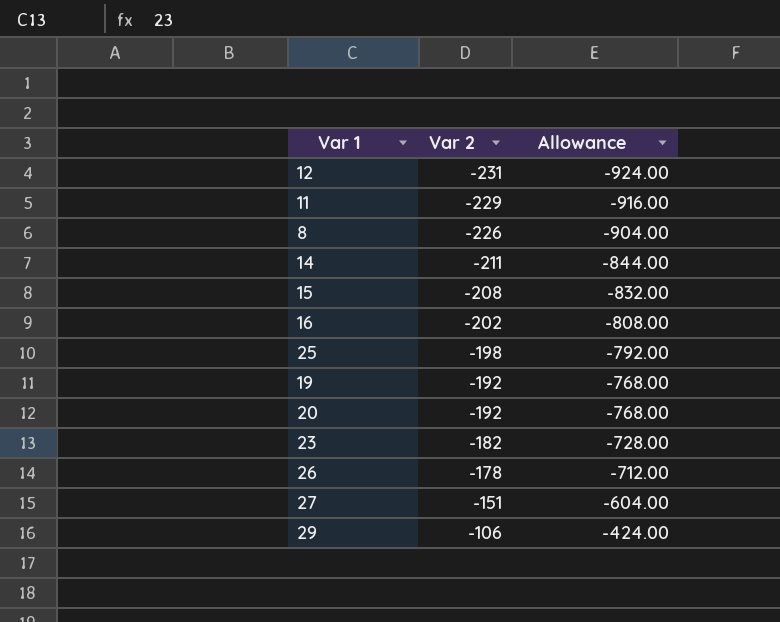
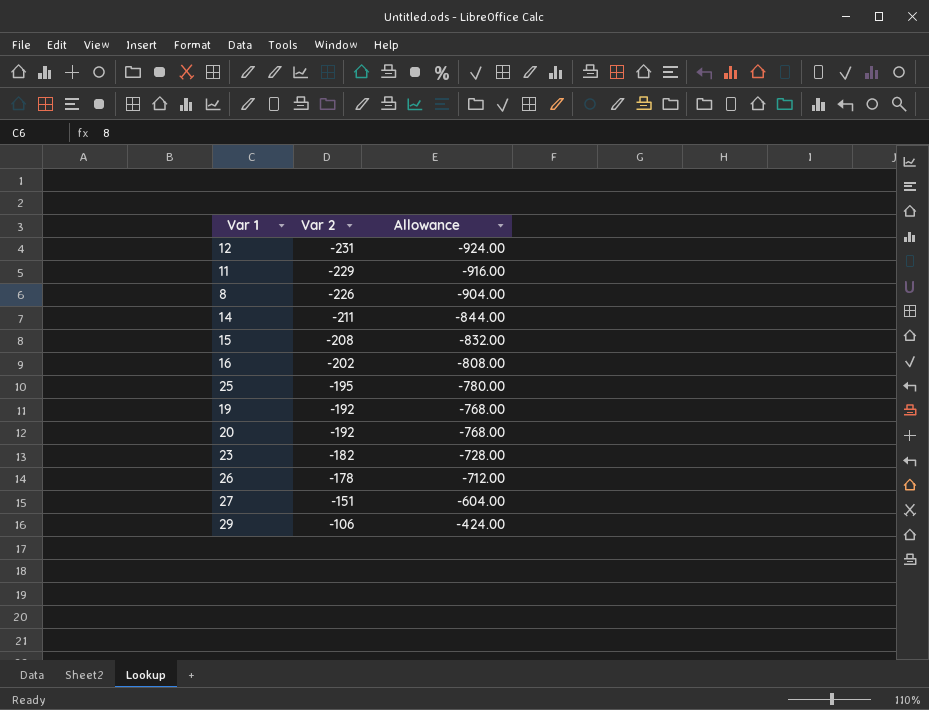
25 | Var 2: -198 -> -195
25 | Allowance: -792.00 -> -780.00

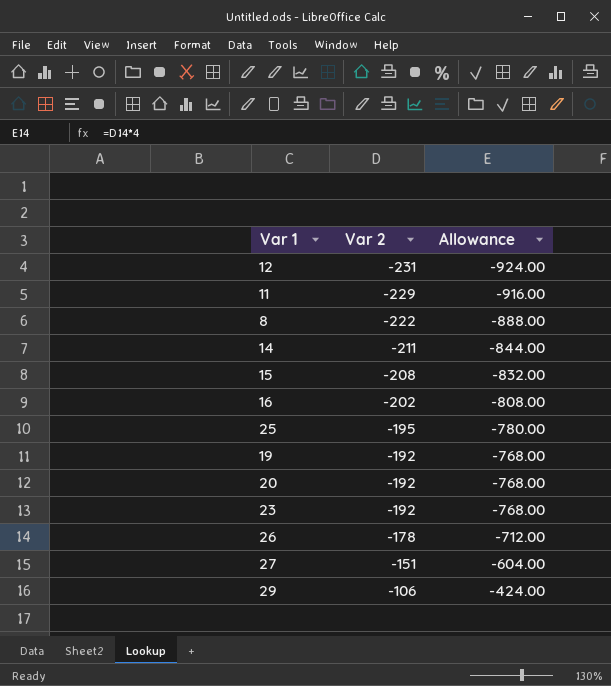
8 | Var 2: -226 -> -222
8 | Allowance: -904.00 -> -888.00
23 | Var 2: -182 -> -192
23 | Allowance: -728.00 -> -768.00

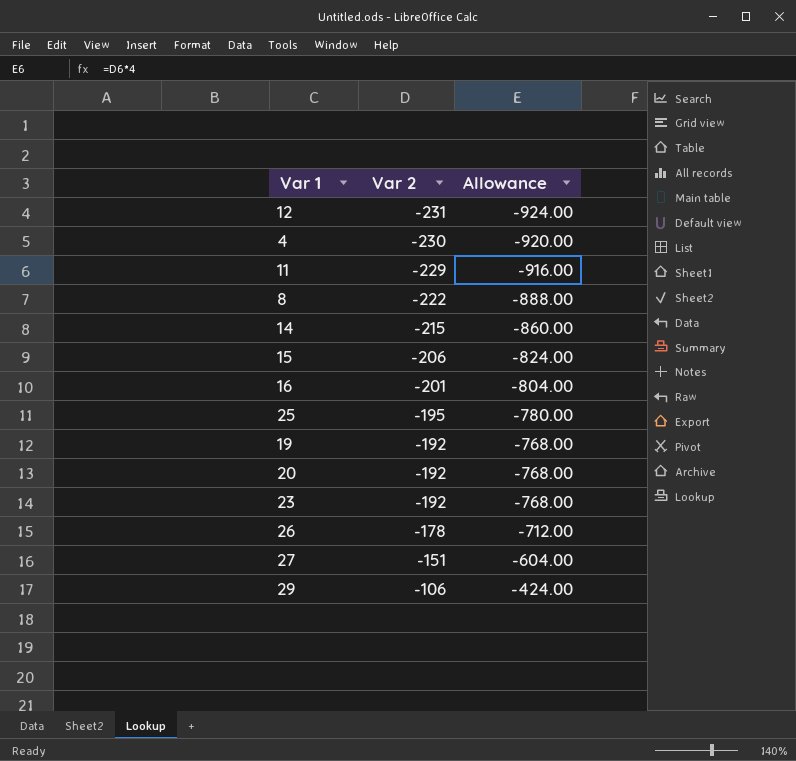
row 4: none -> -230 | -920.00
14 | Var 2: -211 -> -215
14 | Allowance: -844.00 -> -860.00
15 | Var 2: -208 -> -206
15 | Allowance: -832.00 -> -824.00
16 | Var 2: -202 -> -201
16 | Allowance: -808.00 -> -804.00

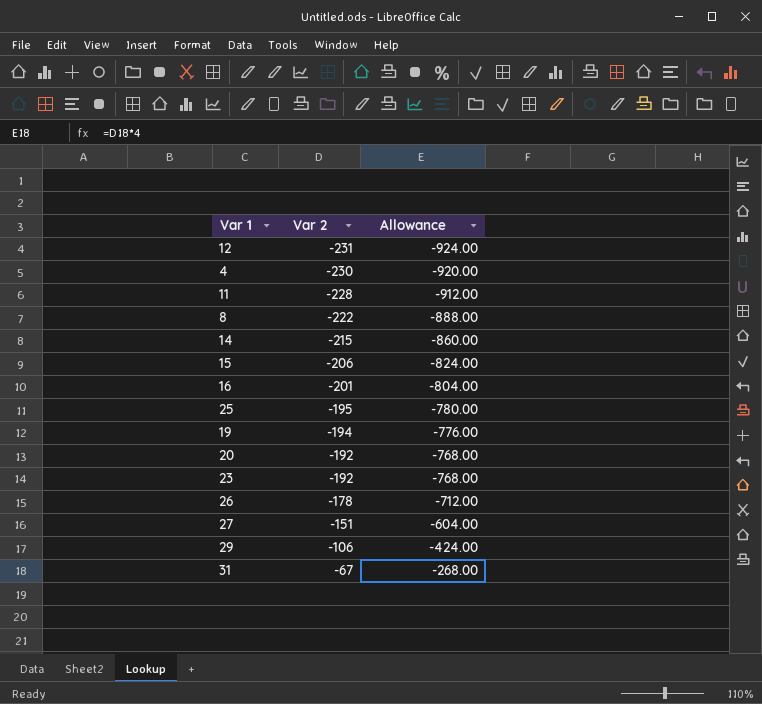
11 | Var 2: -229 -> -228
11 | Allowance: -916.00 -> -912.00
19 | Var 2: -192 -> -194
19 | Allowance: -768.00 -> -776.00
row 31: none -> -67 | -268.00

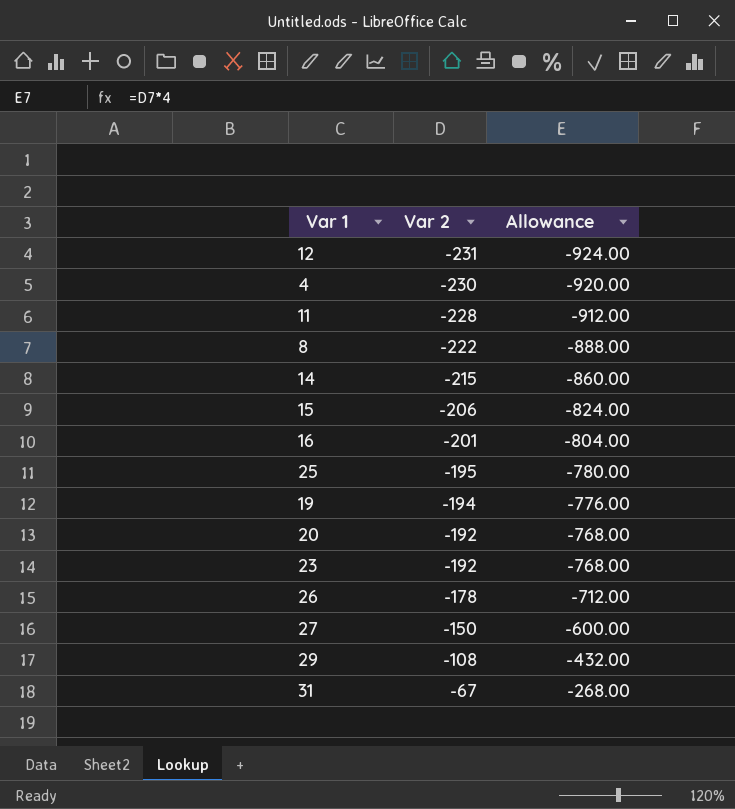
27 | Var 2: -151 -> -150
27 | Allowance: -604.00 -> -600.00
29 | Var 2: -106 -> -108
29 | Allowance: -424.00 -> -432.00

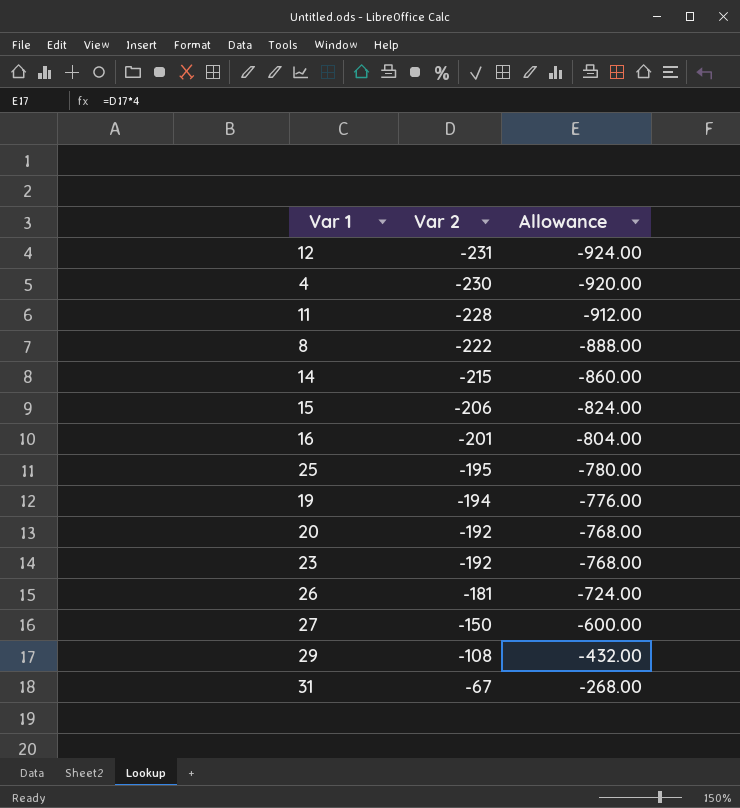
26 | Var 2: -178 -> -181
26 | Allowance: -712.00 -> -724.00

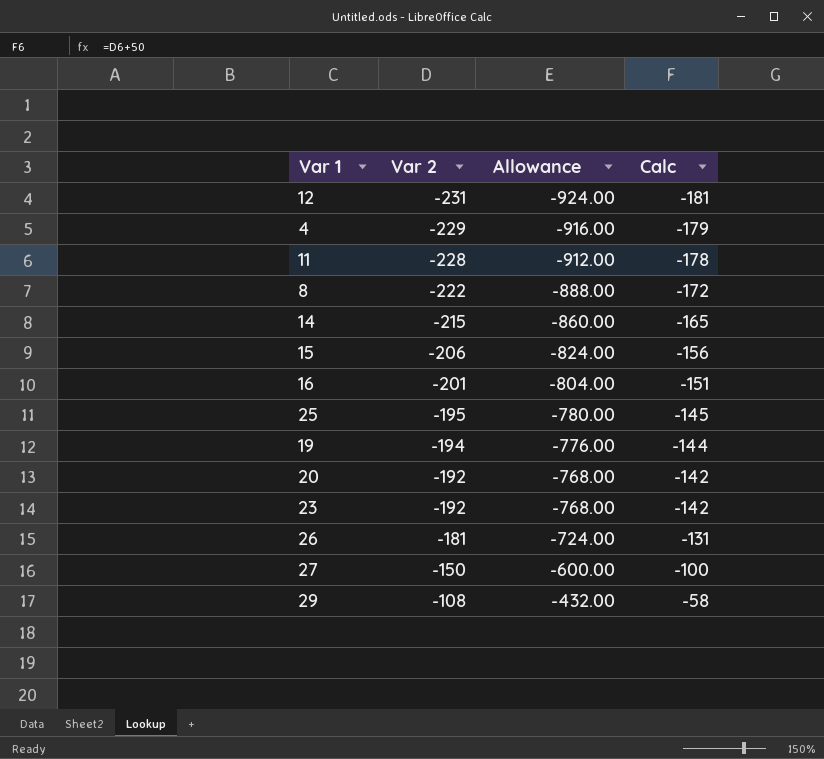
column Calc | formula: none -> [Var 2] + 50
row 31: -67 | -268.00 -> none
4 | Var 2: -230 -> -229
4 | Allowance: -920.00 -> -916.00

